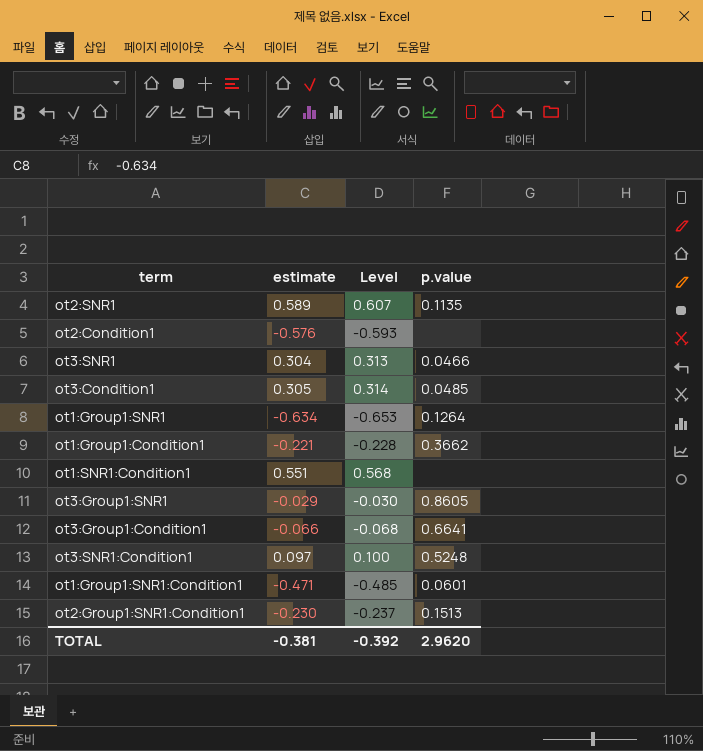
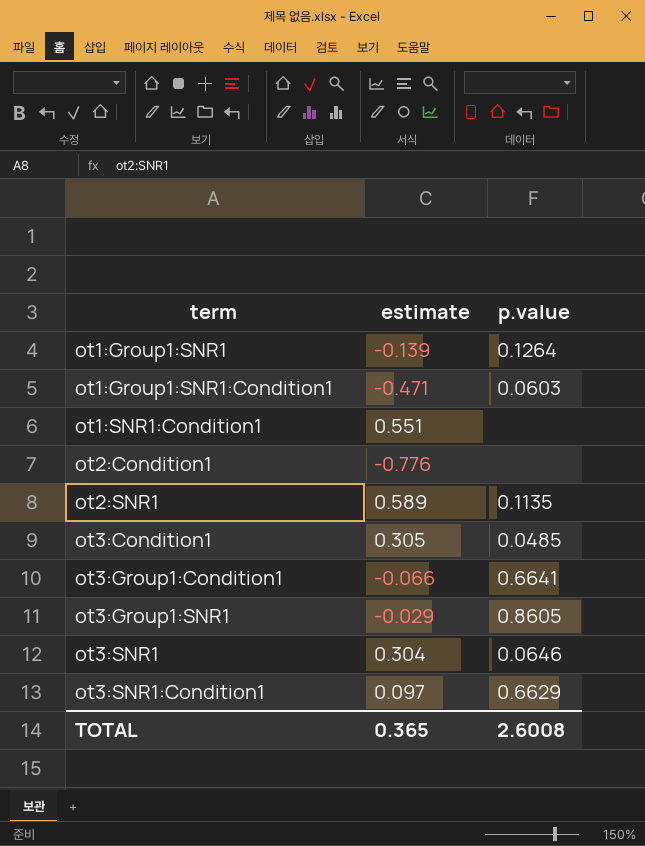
row order: none -> term ascending
column Level | formula: [estimate] * 1.03 -> none
row ot1:Group1:Condition1: -0.221 | -0.228 | 0.3662 -> none
row ot2:Group1:SNR1:Condition1: -0.230 | -0.237 | 0.1513 -> none
ot1:Group1:SNR1 | estimate: -0.634 -> -0.139
ot1:Group1:SNR1:Condition1 | p.value: 0.0601 -> 0.0603
ot2:Condition1 | estimate: -0.576 -> -0.776
ot3:SNR1 | p.value: 0.0466 -> 0.0646
ot3:SNR1:Condition1 | p.value: 0.5248 -> 0.6629
TOTAL | estimate: -0.381 -> 0.365
TOTAL | p.value: 2.9620 -> 2.6008

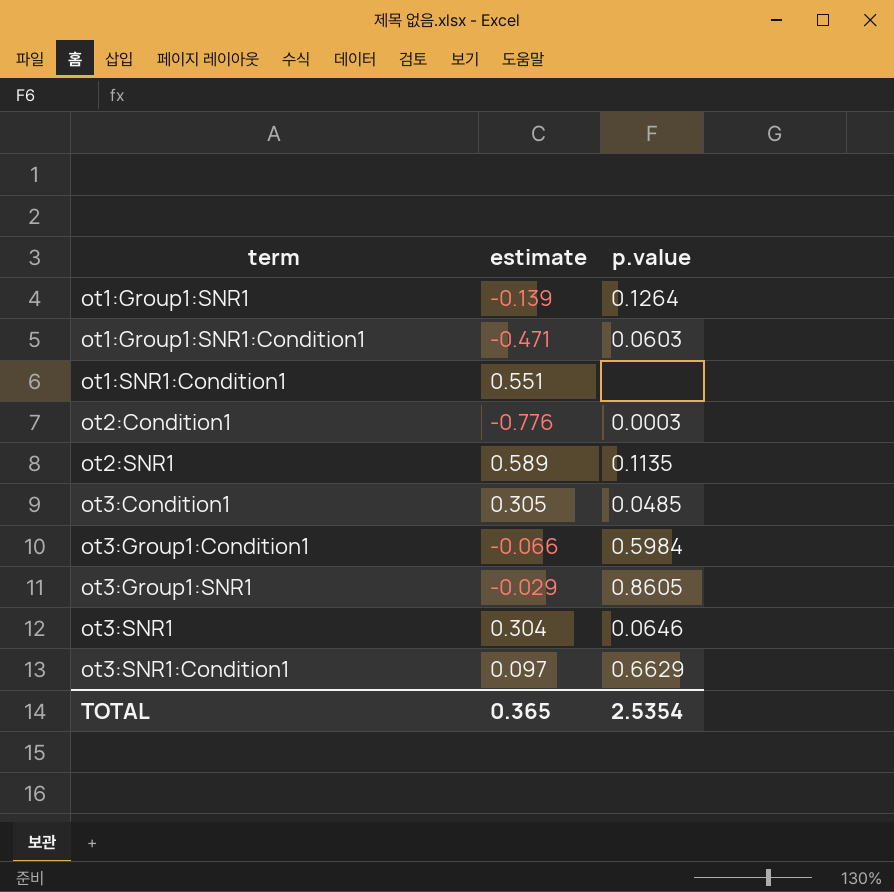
ot2:Condition1 | p.value: none -> 0.0003
ot3:Group1:Condition1 | p.value: 0.6641 -> 0.5984
TOTAL | p.value: 2.6008 -> 2.5354

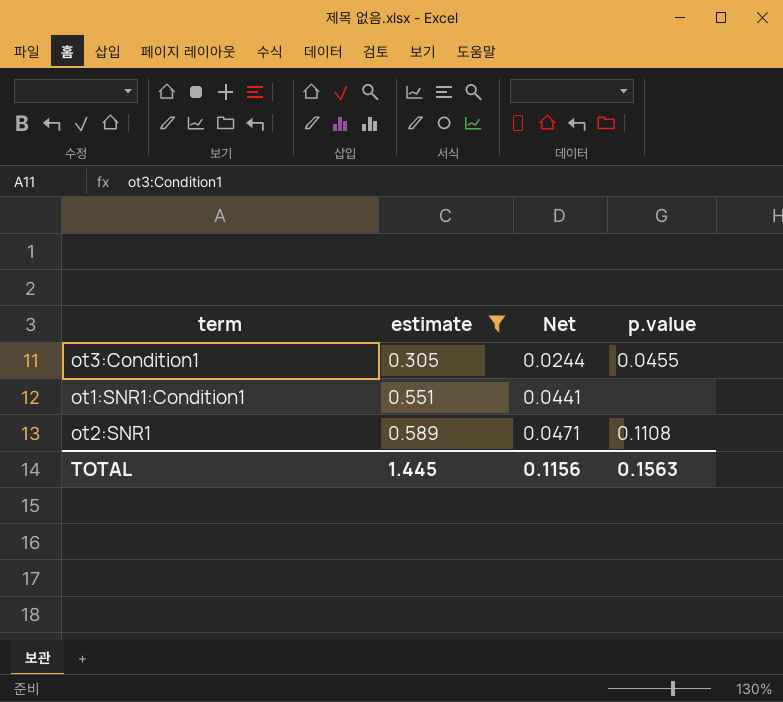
filter: none -> estimate >= 0.305
row order: term ascending -> estimate ascending
column Net | formula: none -> [estimate] * 0.08
ot3:Condition1 | p.value: 0.0485 -> 0.0455
ot2:SNR1 | p.value: 0.1135 -> 0.1108
TOTAL | estimate: 0.365 -> 1.445
TOTAL | p.value: 2.5354 -> 0.1563

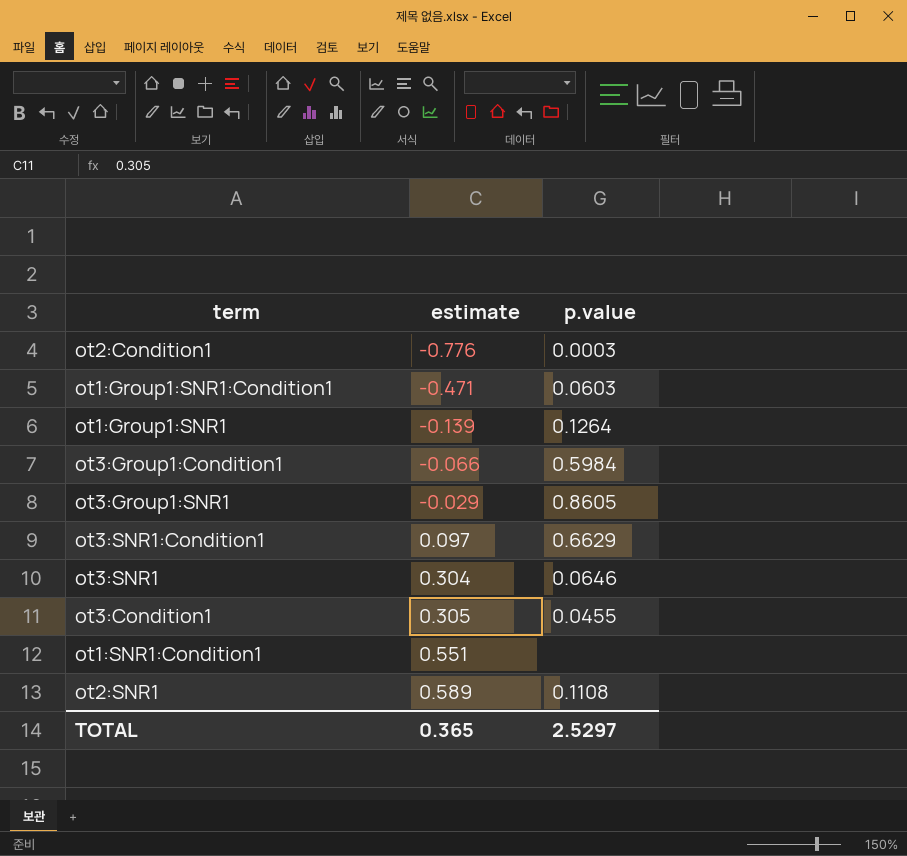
filter: estimate >= 0.305 -> none
column Net | formula: [estimate] * 0.08 -> none
TOTAL | estimate: 1.445 -> 0.365
TOTAL | p.value: 0.1563 -> 2.5297

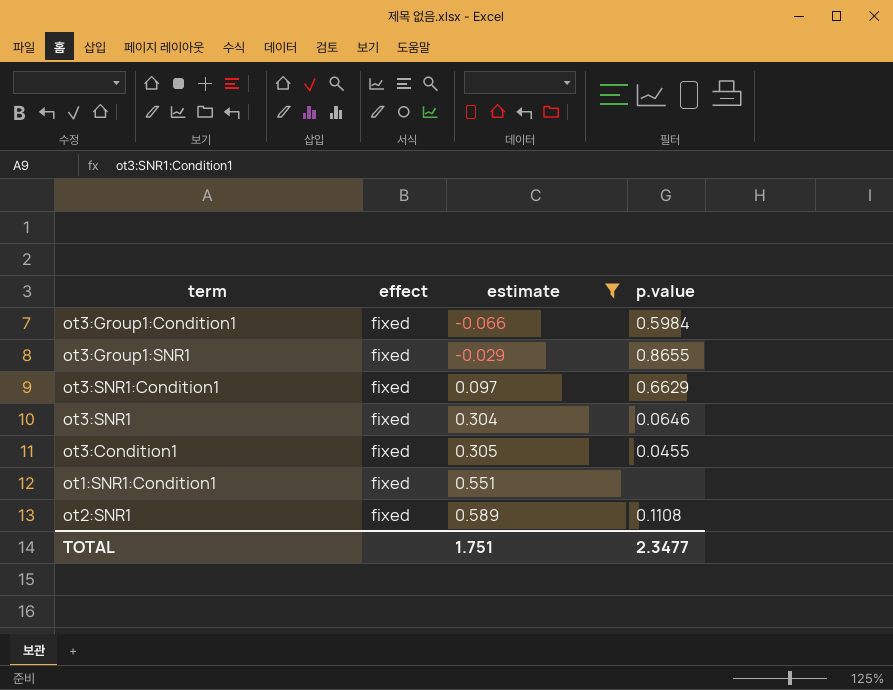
filter: none -> estimate >= -0.066
column effect | position: none -> 2
ot3:Group1:SNR1 | p.value: 0.8605 -> 0.8655
TOTAL | estimate: 0.365 -> 1.751
TOTAL | p.value: 2.5297 -> 2.3477

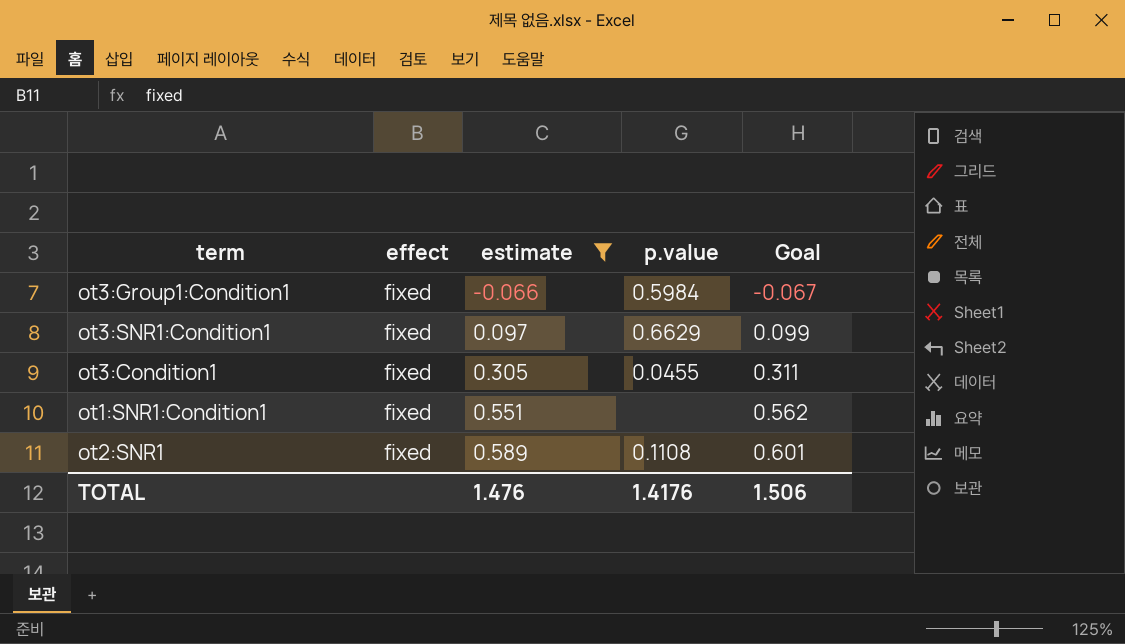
column Goal | formula: none -> [estimate] * 1.02
row ot3:Group1:SNR1: fixed | -0.029 | 0.8655 -> none
row ot3:SNR1: fixed | 0.304 | 0.0646 -> none
TOTAL | estimate: 1.751 -> 1.476
TOTAL | p.value: 2.3477 -> 1.4176

